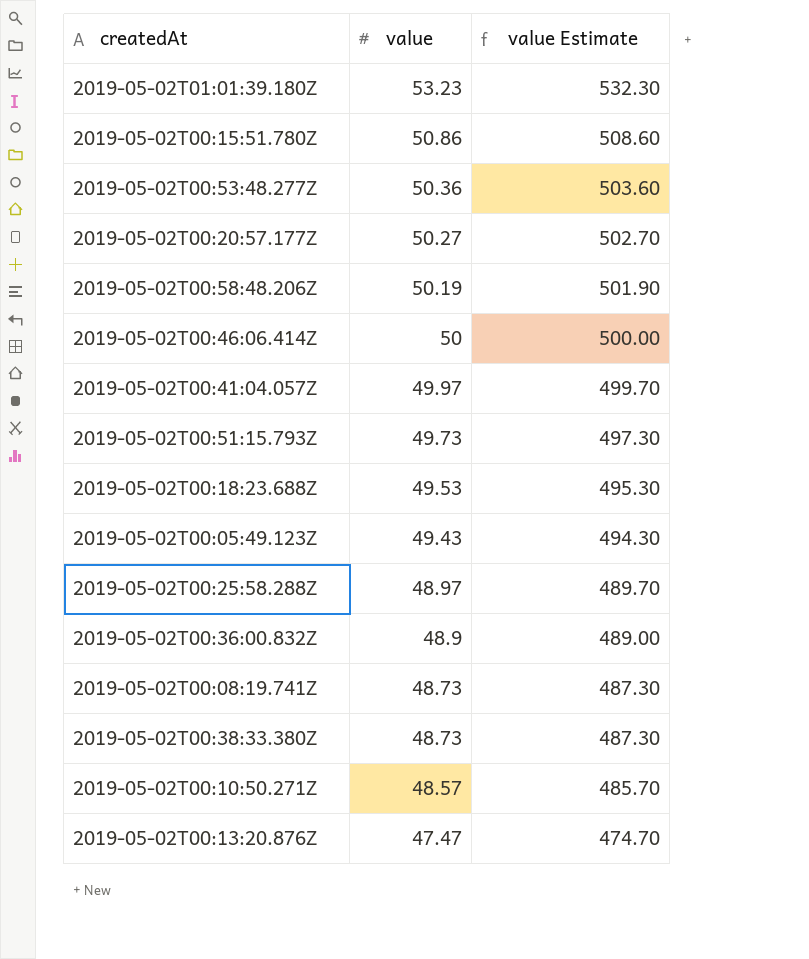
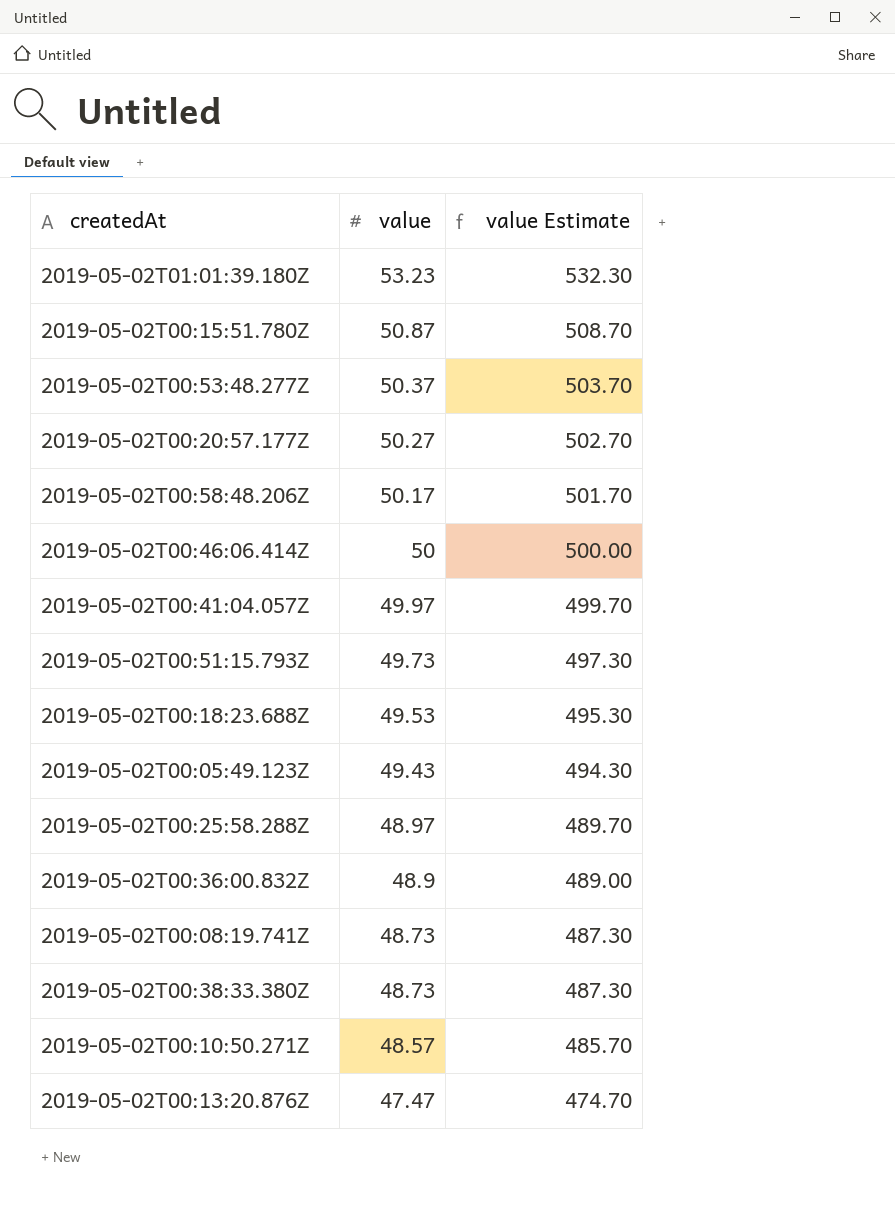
2019-05-02T00:15:51.780Z | value: 50.86 -> 50.87
2019-05-02T00:15:51.780Z | value Estimate: 508.60 -> 508.70
2019-05-02T00:53:48.277Z | value: 50.36 -> 50.37
2019-05-02T00:53:48.277Z | value Estimate: 503.60 -> 503.70
2019-05-02T00:58:48.206Z | value: 50.19 -> 50.17
2019-05-02T00:58:48.206Z | value Estimate: 501.90 -> 501.70

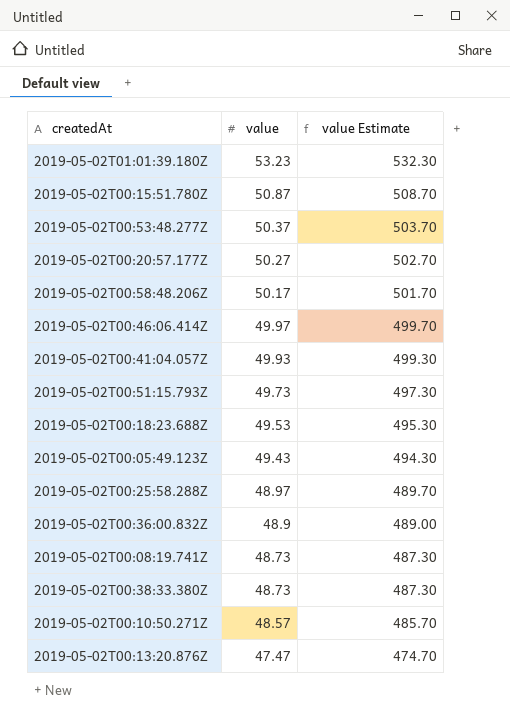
2019-05-02T00:46:06.414Z | value: 50 -> 49.97
2019-05-02T00:46:06.414Z | value Estimate: 500.00 -> 499.70
2019-05-02T00:41:04.057Z | value: 49.97 -> 49.93
2019-05-02T00:41:04.057Z | value Estimate: 499.70 -> 499.30

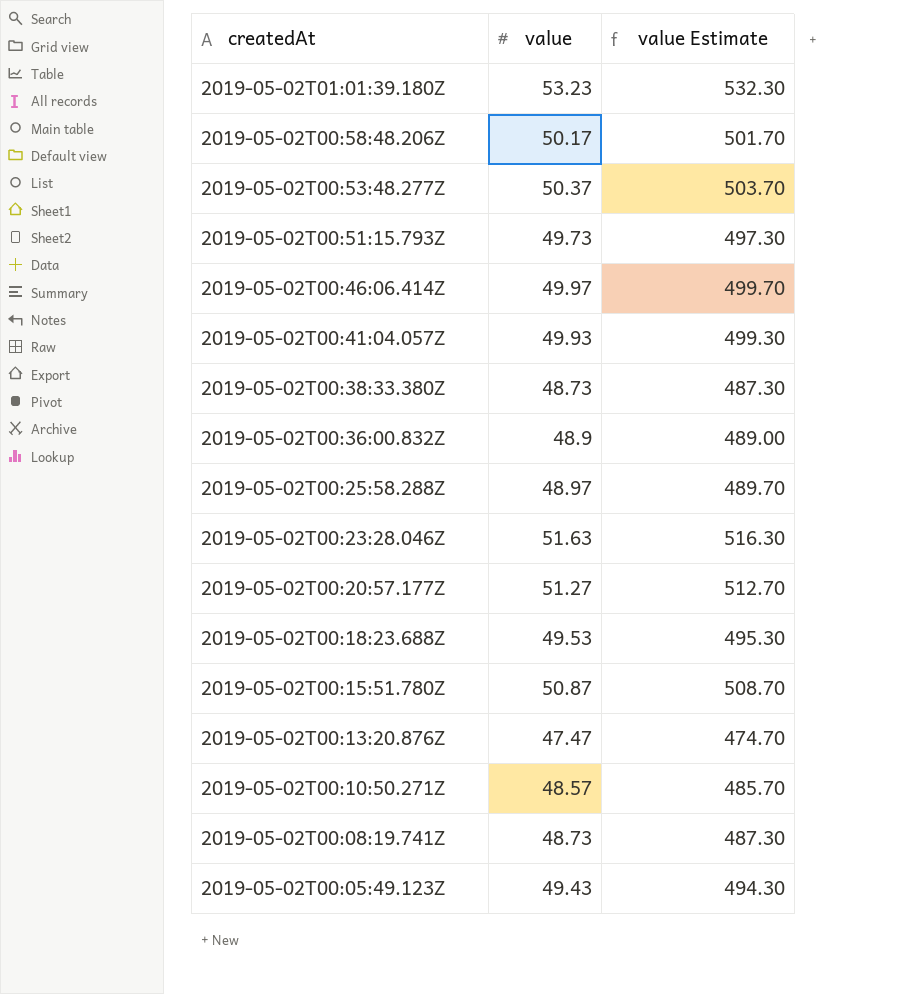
row order: value descending -> createdAt descending
row 2019-05-02T00:23:28.046Z: none -> 51.63 | 516.30
2019-05-02T00:20:57.177Z | value: 50.27 -> 51.27
2019-05-02T00:20:57.177Z | value Estimate: 502.70 -> 512.70

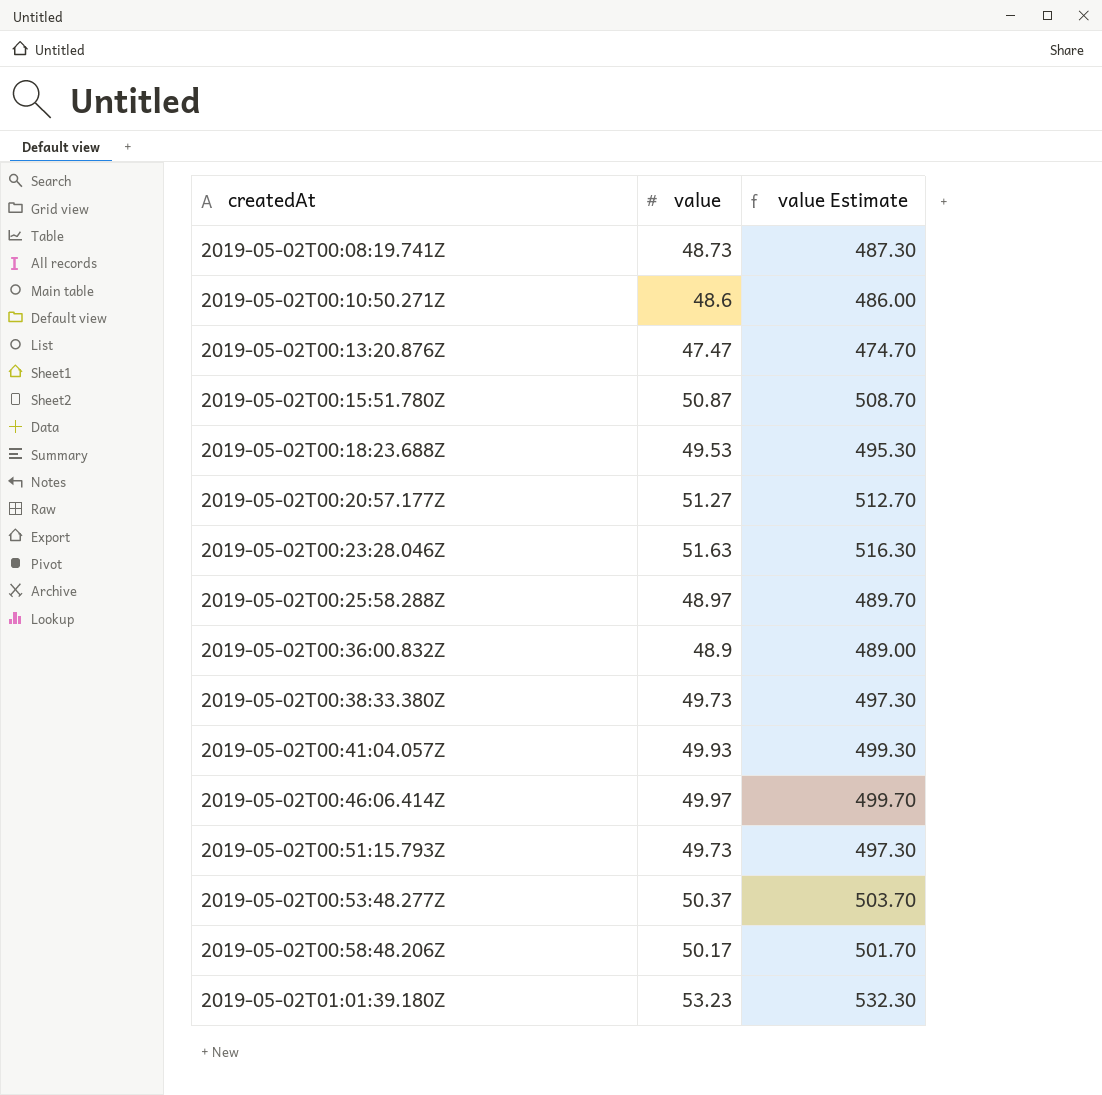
row order: createdAt descending -> createdAt ascending
row 2019-05-02T00:05:49.123Z: 49.43 | 494.30 -> none
2019-05-02T00:10:50.271Z | value: 48.57 -> 48.6
2019-05-02T00:10:50.271Z | value Estimate: 485.70 -> 486.00
2019-05-02T00:38:33.380Z | value: 48.73 -> 49.73
2019-05-02T00:38:33.380Z | value Estimate: 487.30 -> 497.30

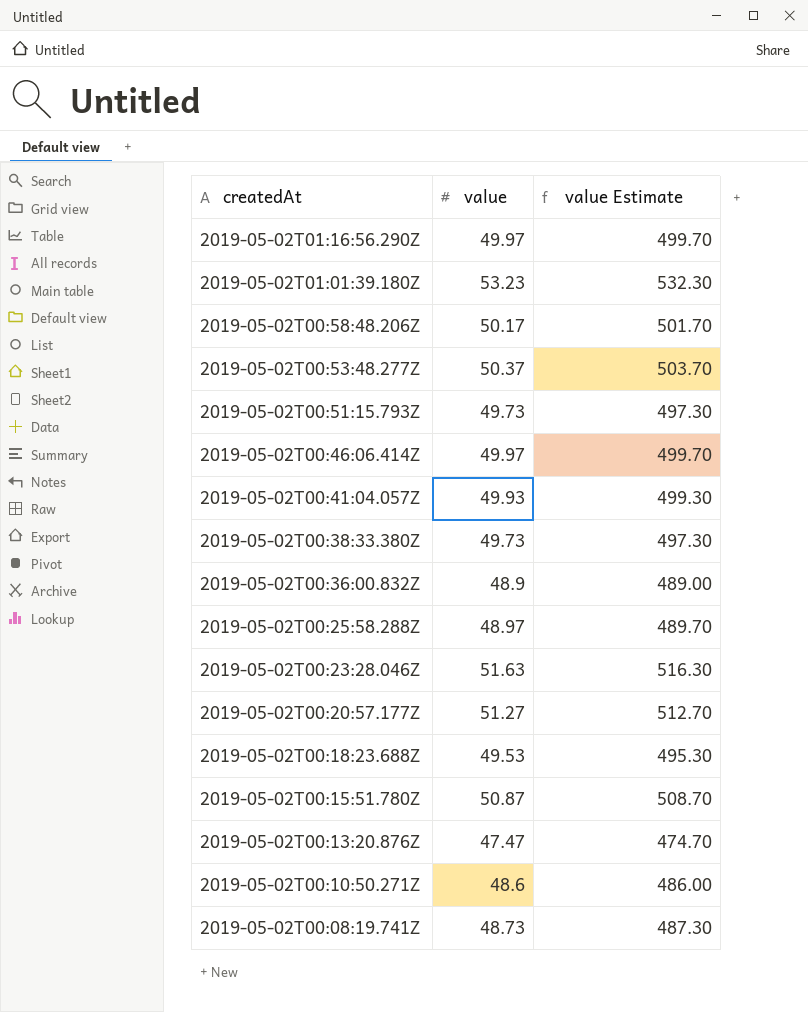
row order: createdAt ascending -> createdAt descending
row 2019-05-02T01:16:56.290Z: none -> 49.97 | 499.70

